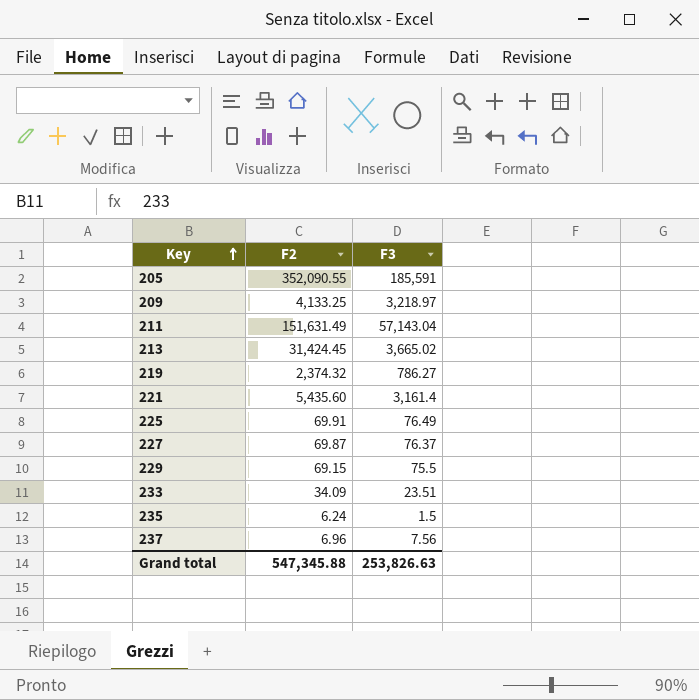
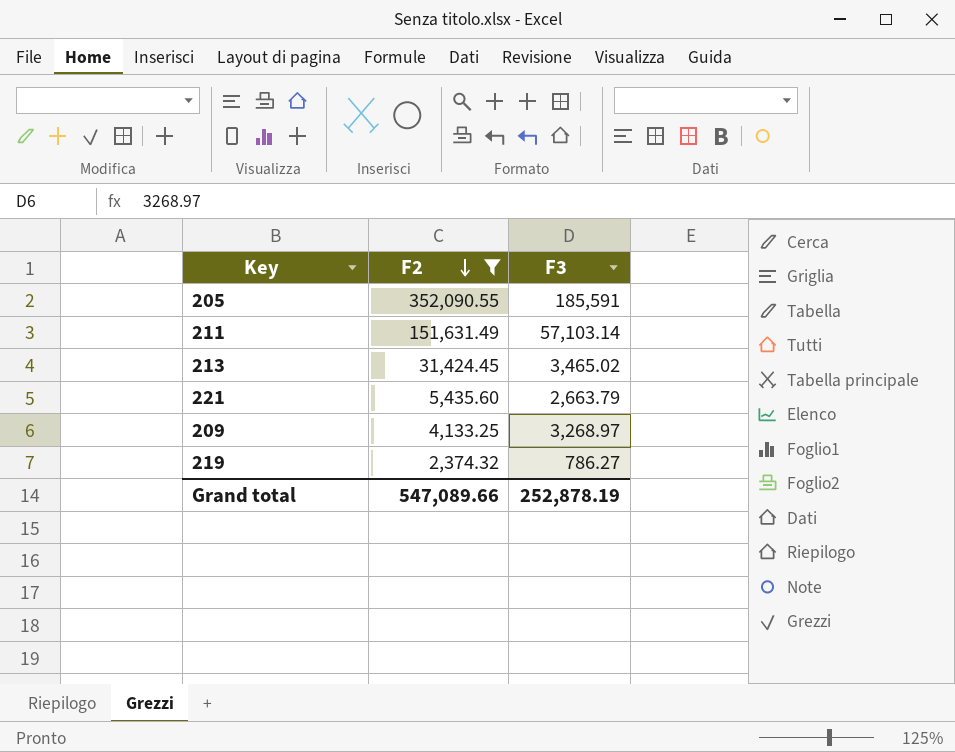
filter: none -> F2 >= 2,374.32
row order: Key ascending -> F2 descending
211 | F3: 57,143.04 -> 57,103.14
213 | F3: 3,665.02 -> 3,465.02
221 | F3: 3,161.4 -> 2,663.79
209 | F3: 3,218.97 -> 3,268.97
Grand total | F2: 547,345.88 -> 547,089.66
Grand total | F3: 253,826.63 -> 252,878.19

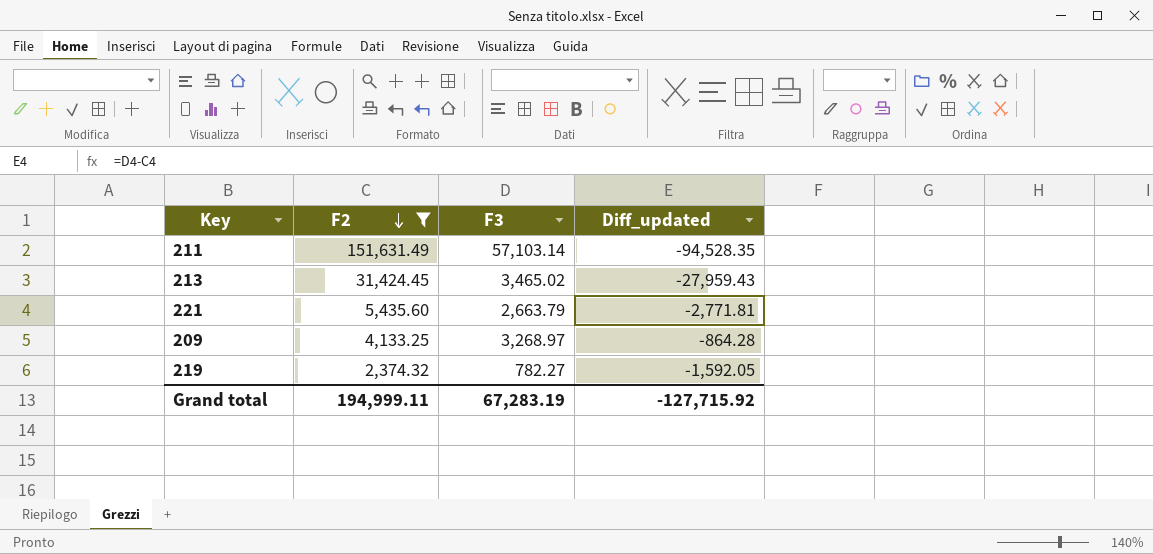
column Diff_updated | formula: none -> [F3] - [F2]
row 205: 352,090.55 | 185,591 -> none
219 | F3: 786.27 -> 782.27
Grand total | F2: 547,089.66 -> 194,999.11
Grand total | F3: 252,878.19 -> 67,283.19

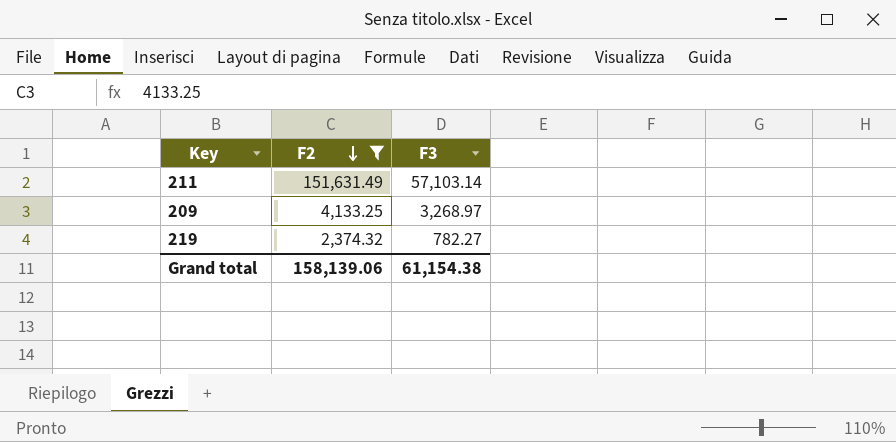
column Diff_updated | formula: [F3] - [F2] -> none
row 213: 31,424.45 | 3,465.02 | -27,959.43 -> none
row 221: 5,435.60 | 2,663.79 | -2,771.81 -> none
Grand total | F2: 194,999.11 -> 158,139.06
Grand total | F3: 67,283.19 -> 61,154.38

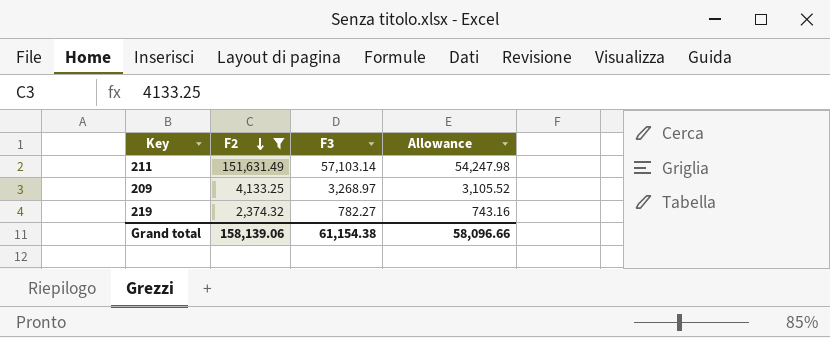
column Allowance | formula: none -> [F3] * 0.95

